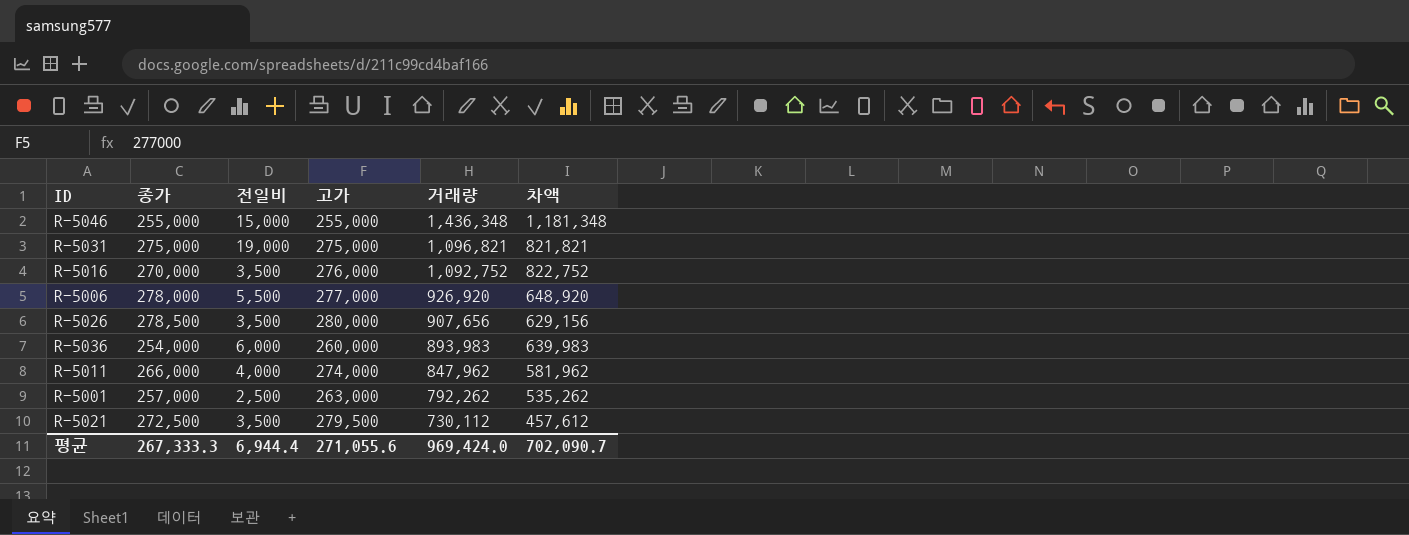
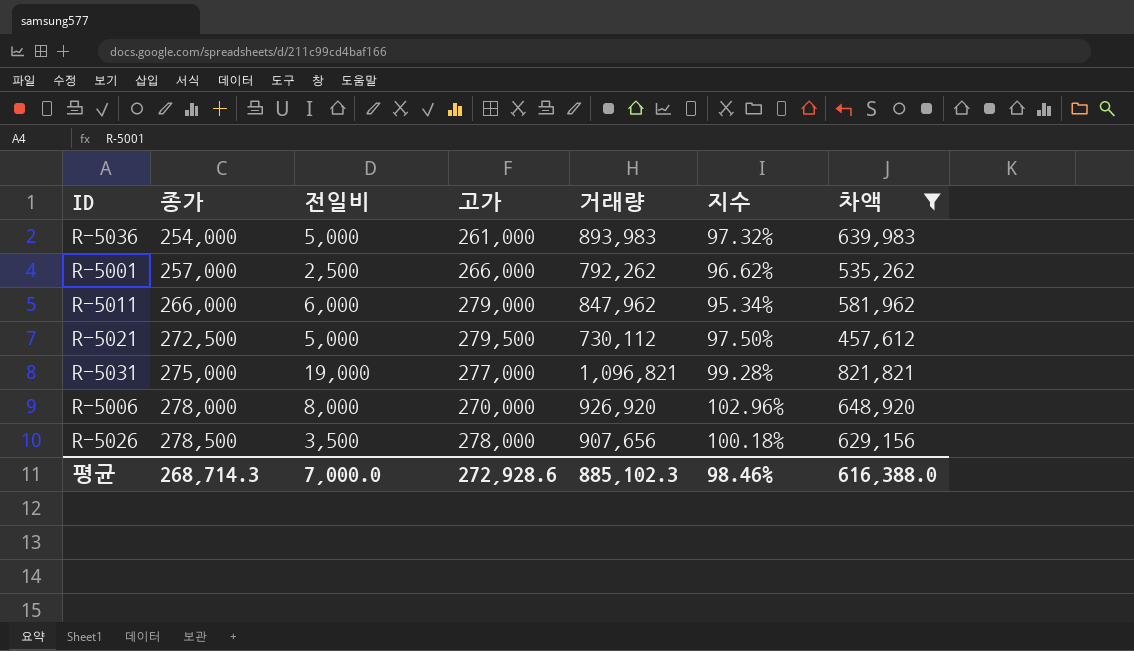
filter: none -> 차액 <= 821,821
row order: 거래량 descending -> 종가 ascending
column 지수 | formula: none -> [종가] / [고가]
R-5036 | 전일비: 6,000 -> 5,000
R-5036 | 고가: 260,000 -> 261,000
R-5001 | 고가: 263,000 -> 266,000
R-5011 | 전일비: 4,000 -> 6,000
R-5011 | 고가: 274,000 -> 279,000
R-5021 | 전일비: 3,500 -> 5,000
R-5031 | 고가: 275,000 -> 277,000
R-5006 | 전일비: 5,500 -> 8,000
R-5006 | 고가: 277,000 -> 270,000
R-5026 | 고가: 280,000 -> 278,000
평균 | 종가: 267,333.3 -> 268,714.3
평균 | 전일비: 6,944.4 -> 7,000.0
평균 | 고가: 271,055.6 -> 272,928.6
평균 | 거래량: 969,424.0 -> 885,102.3
평균 | 차액: 702,090.7 -> 616,388.0

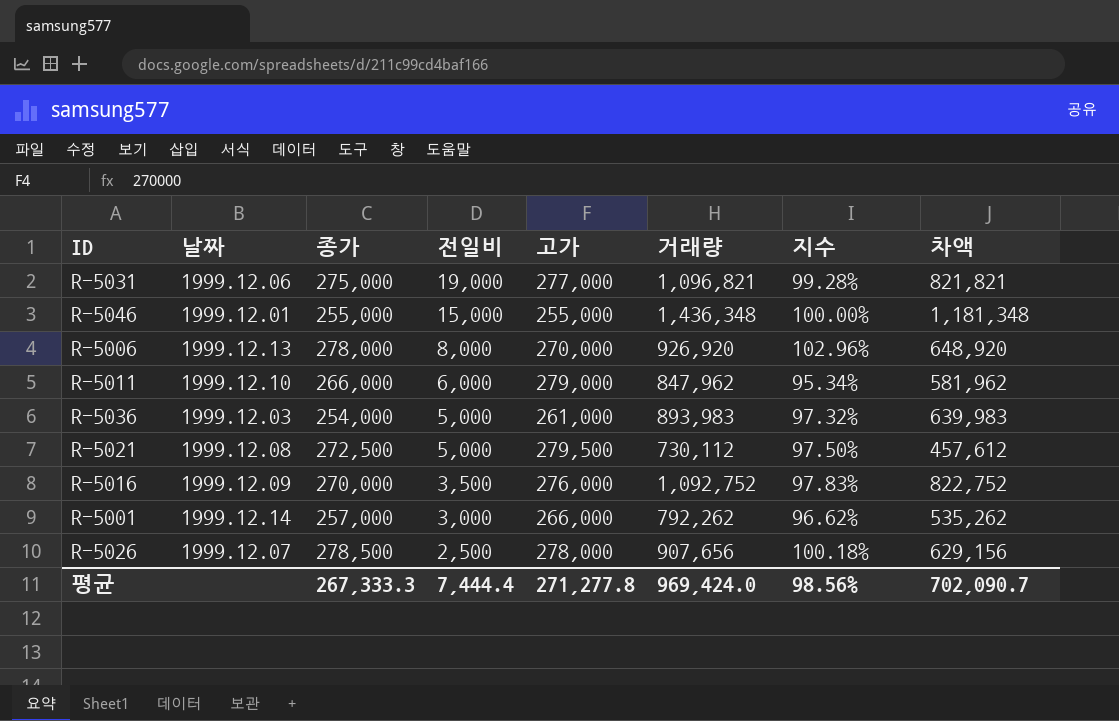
filter: 차액 <= 821,821 -> none
row order: 종가 ascending -> 전일비 descending
column 날짜 | position: none -> 2
R-5001 | 전일비: 2,500 -> 3,000
R-5026 | 전일비: 3,500 -> 2,500
평균 | 종가: 268,714.3 -> 267,333.3
평균 | 전일비: 7,000.0 -> 7,444.4
평균 | 고가: 272,928.6 -> 271,277.8
평균 | 거래량: 885,102.3 -> 969,424.0
평균 | 지수: 98.46% -> 98.56%
평균 | 차액: 616,388.0 -> 702,090.7

